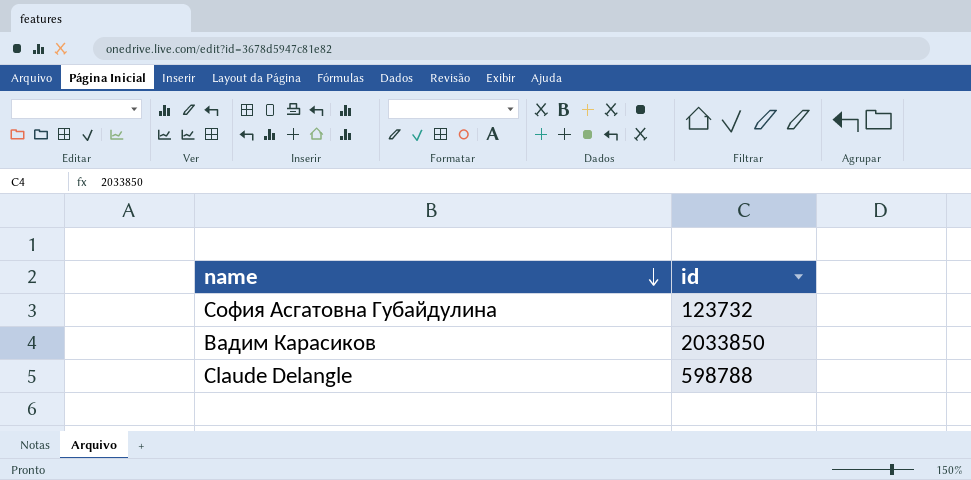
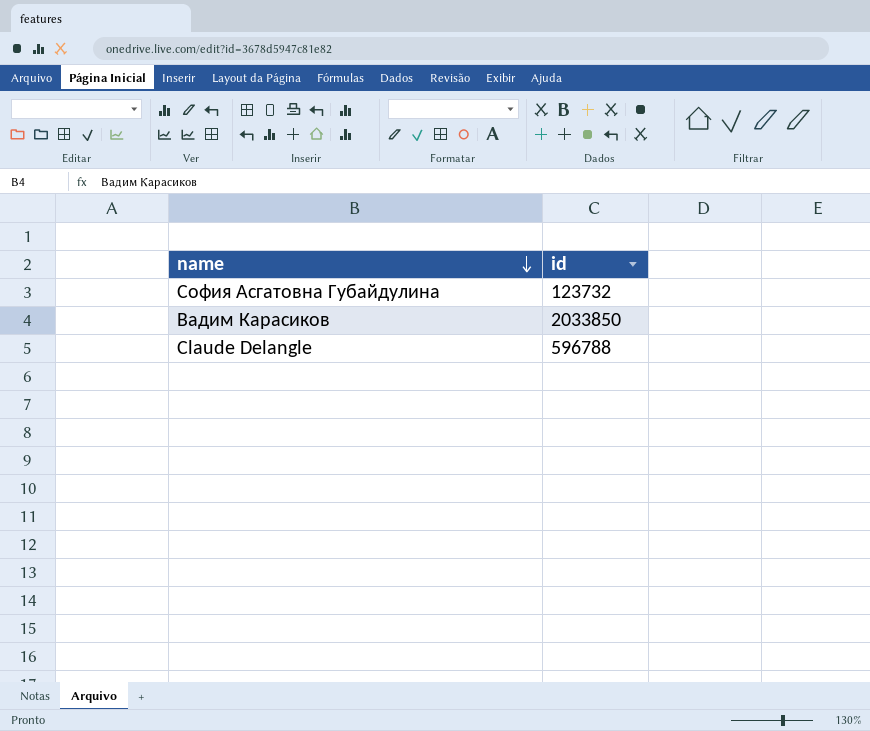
Claude Delangle | id: 598788 -> 596788

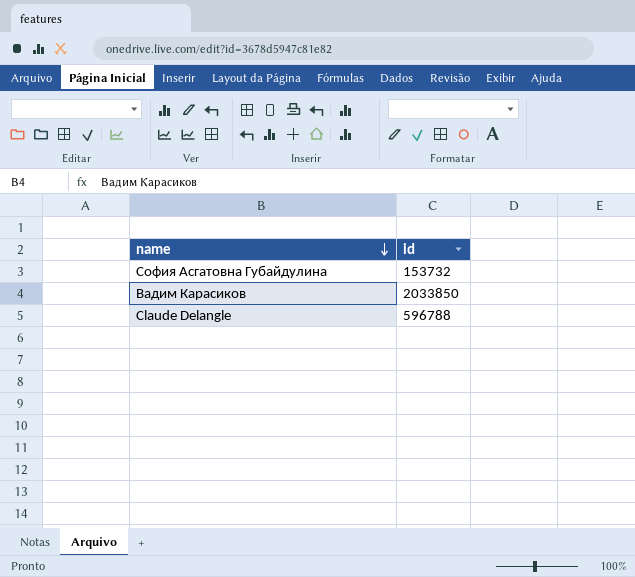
София Асгатовна Губайдулина | id: 123732 -> 153732

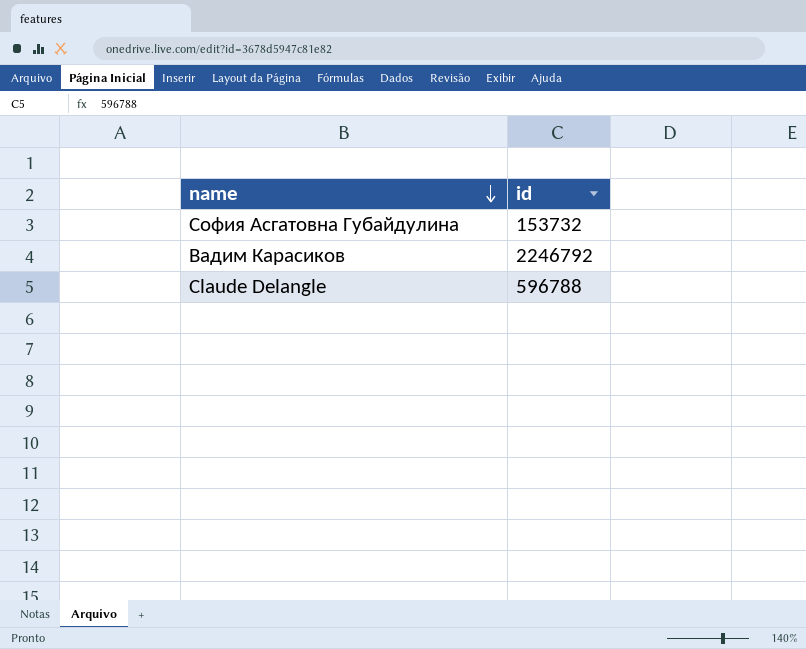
Вадим Карасиков | id: 2033850 -> 2246792

